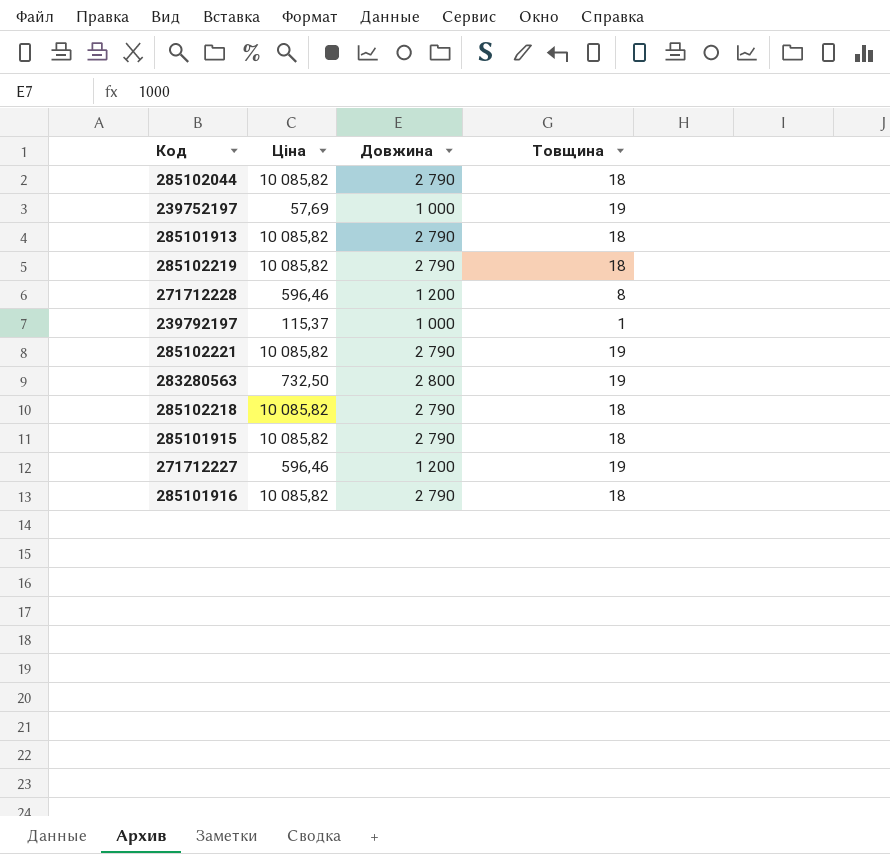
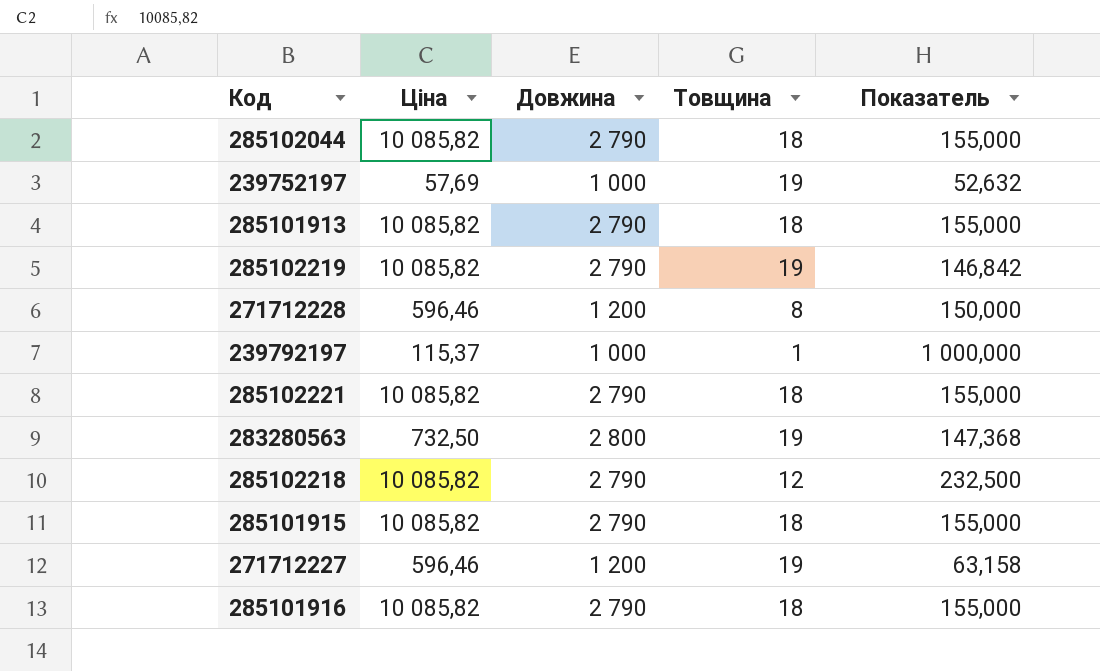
column Показатель | formula: none -> [Довжина] / [Товщина]
285102219 | Товщина: 18 -> 19
285102221 | Товщина: 19 -> 18
285102218 | Товщина: 18 -> 12

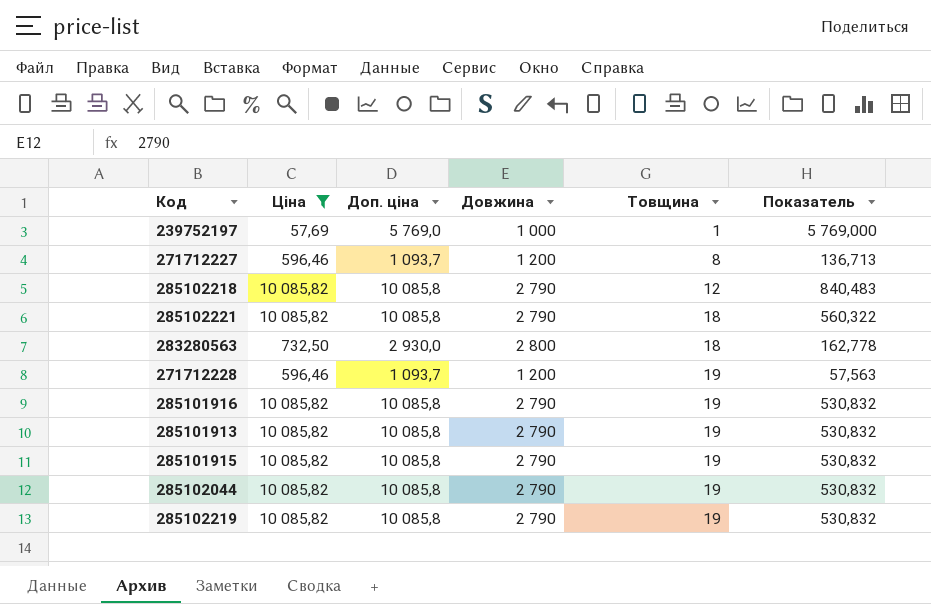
filter: none -> Ціна != 115,37
row order: none -> Товщина ascending
column Доп. ціна | position: none -> 3
column Показатель | formula: [Довжина] / [Товщина] -> [Доп. ціна] / [Товщина]
239752197 | Товщина: 19 -> 1
271712227 | Товщина: 19 -> 8
283280563 | Товщина: 19 -> 18
271712228 | Товщина: 8 -> 19
285101916 | Товщина: 18 -> 19
285101913 | Товщина: 18 -> 19
285101915 | Товщина: 18 -> 19
285102044 | Товщина: 18 -> 19

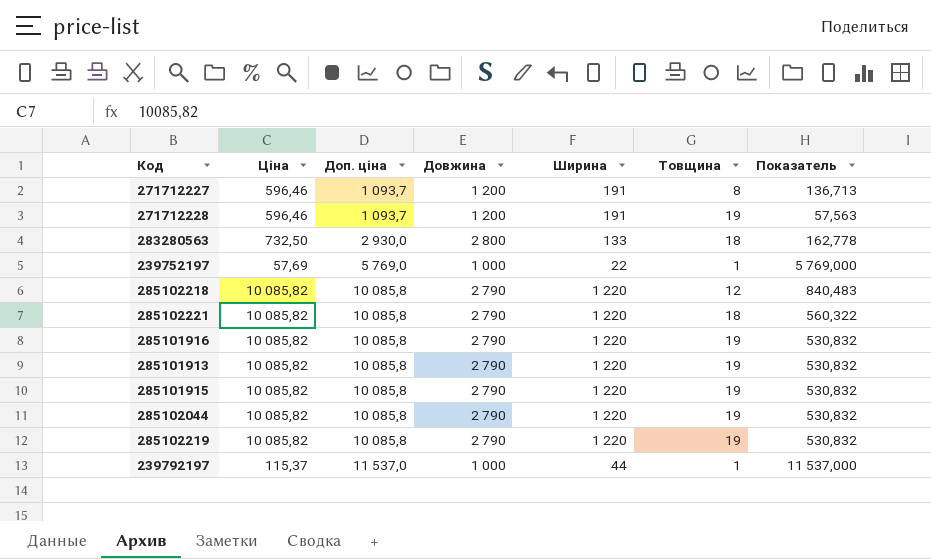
filter: Ціна != 115,37 -> none
row order: Товщина ascending -> Доп. ціна ascending
column Ширина | position: none -> 5

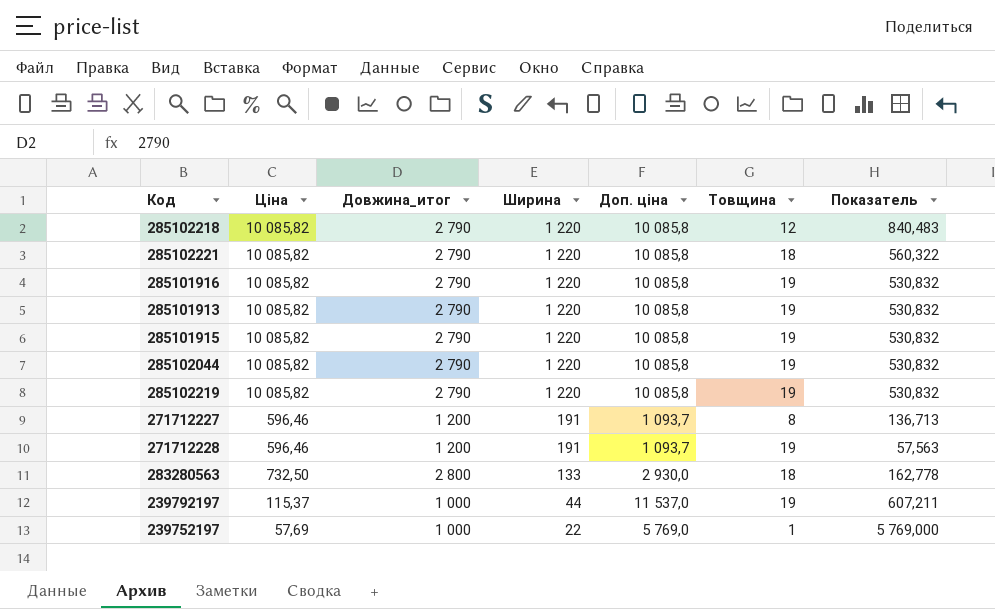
row order: Доп. ціна ascending -> Ширина descending
column name: Довжина -> Довжина_итог
column Доп. ціна | position: 3 -> 5
239792197 | Товщина: 1 -> 19
239792197 | Показатель: 11 537,000 -> 607,211

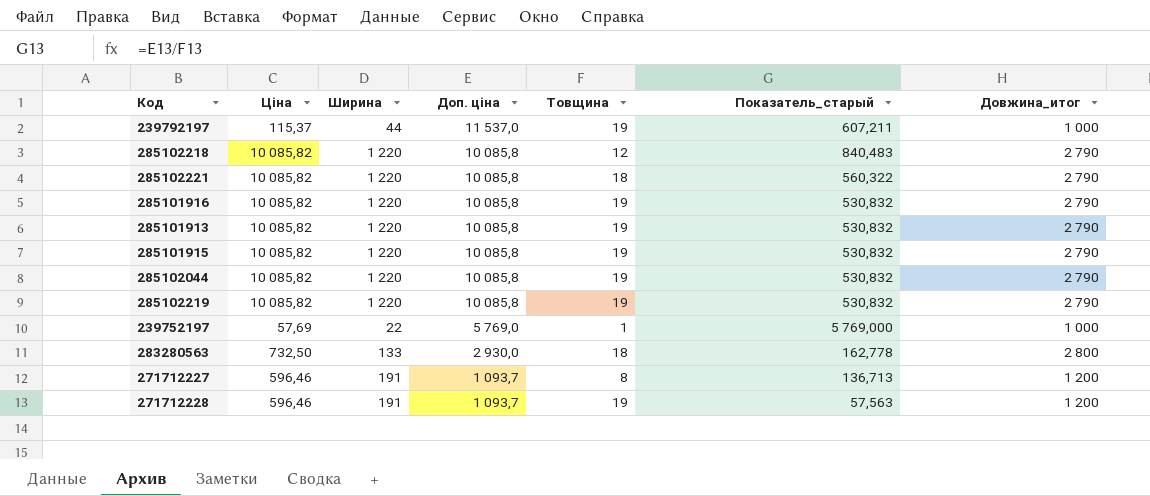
row order: Ширина descending -> Доп. ціна descending
column name: Показатель -> Показатель_старый
column Довжина_итог | position: 3 -> 7

